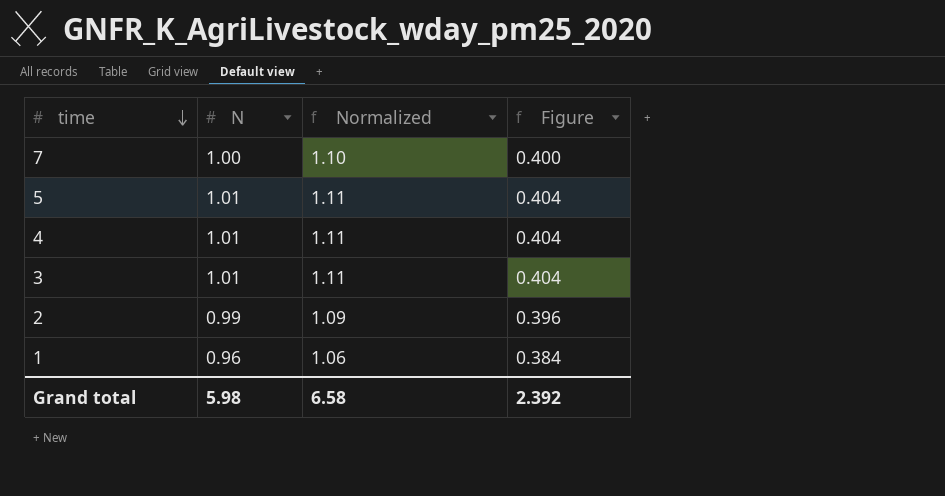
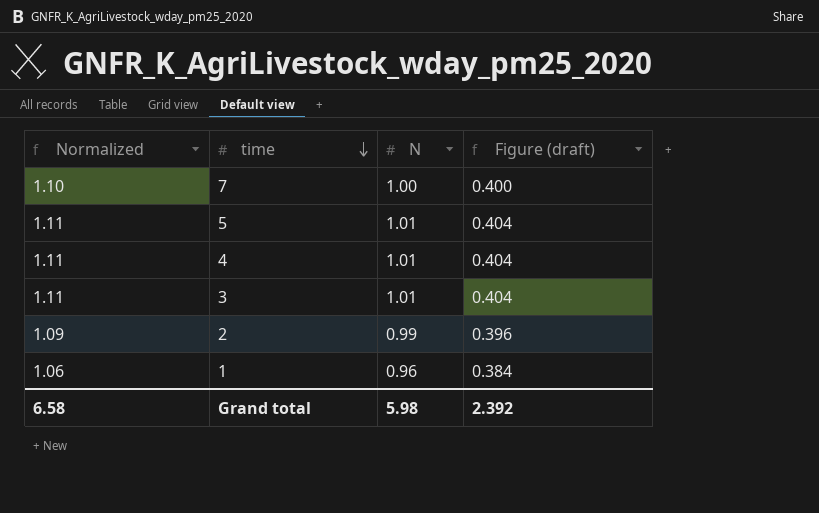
column Normalized | position: 3 -> 1
column name: Figure -> Figure (draft)

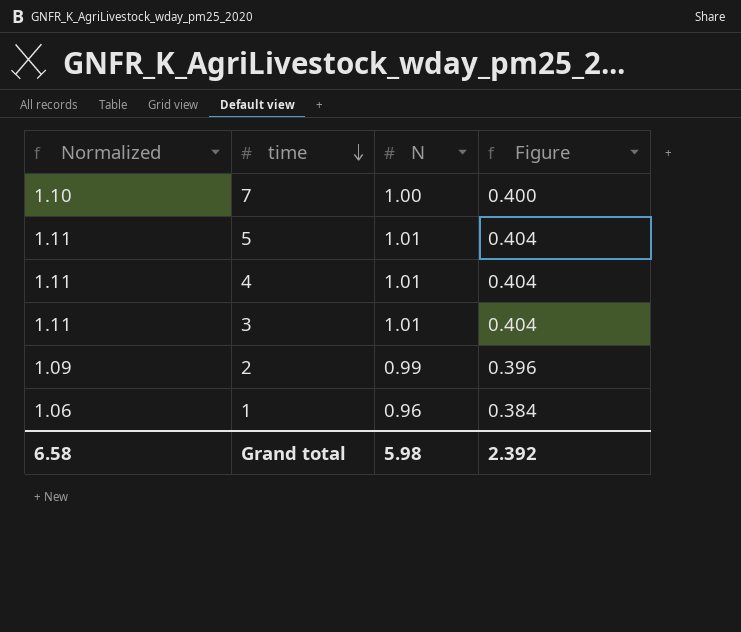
column name: Figure (draft) -> Figure

